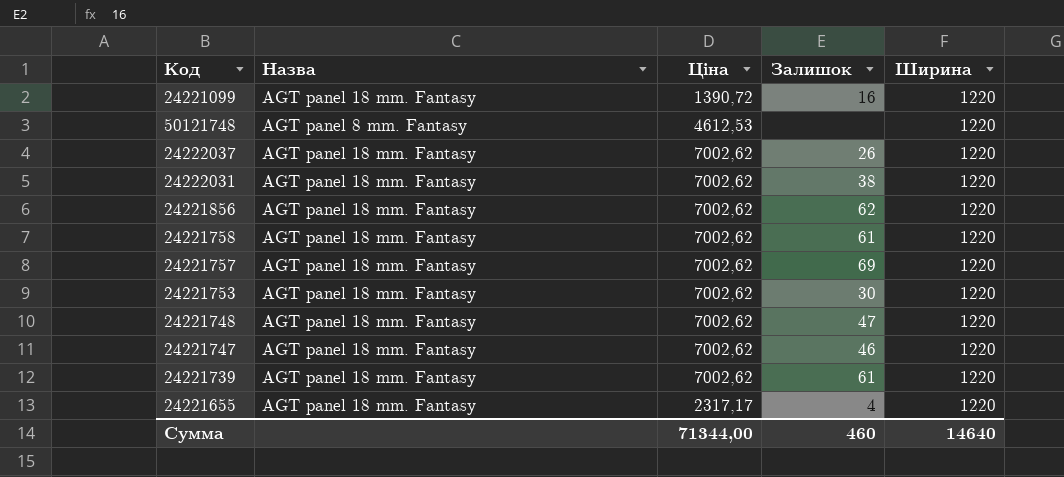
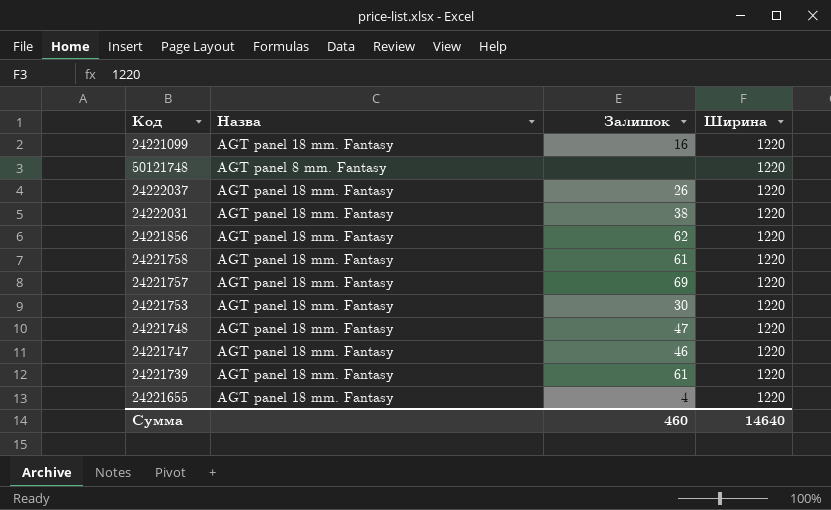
column Ціна | position: 3 -> none

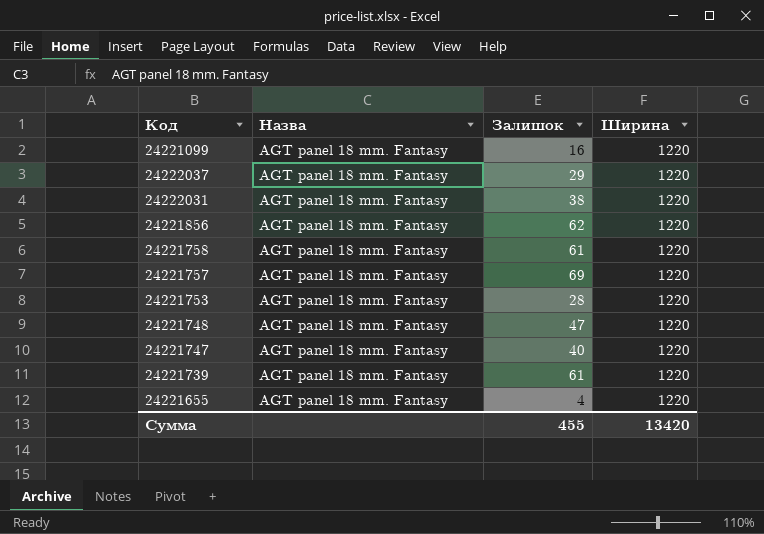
row 50121748: AGT panel 8 mm. Fantasy | none | 1220 -> none
24222037 | Залишок: 26 -> 29
24221753 | Залишок: 30 -> 28
24221747 | Залишок: 46 -> 40
Сумма | Залишок: 460 -> 455
Сумма | Ширина: 14640 -> 13420

